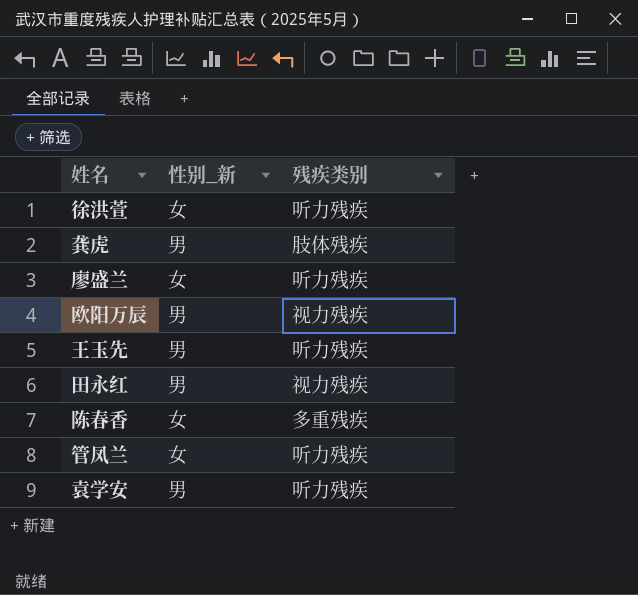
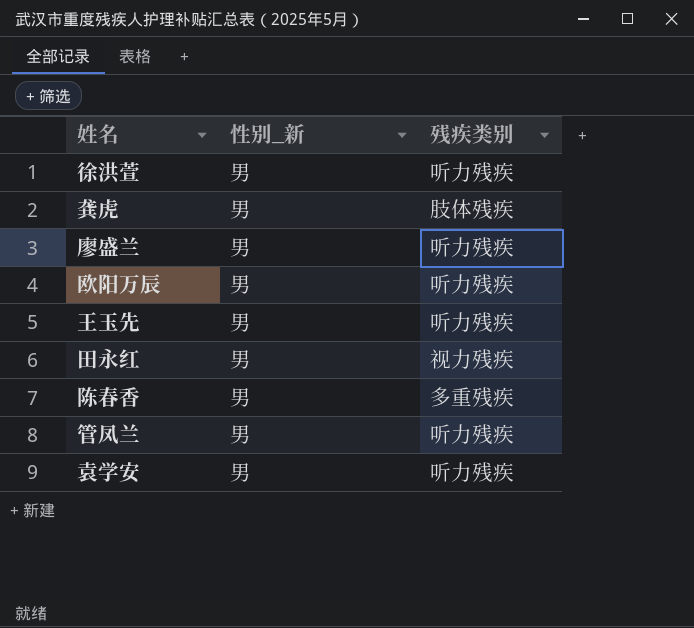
徐洪萱 | 性别_新: 女 -> 男
廖盛兰 | 性别_新: 女 -> 男
欧阳万辰 | 残疾类别: 视力残疾 -> 听力残疾
陈春香 | 性别_新: 女 -> 男
管凤兰 | 性别_新: 女 -> 男

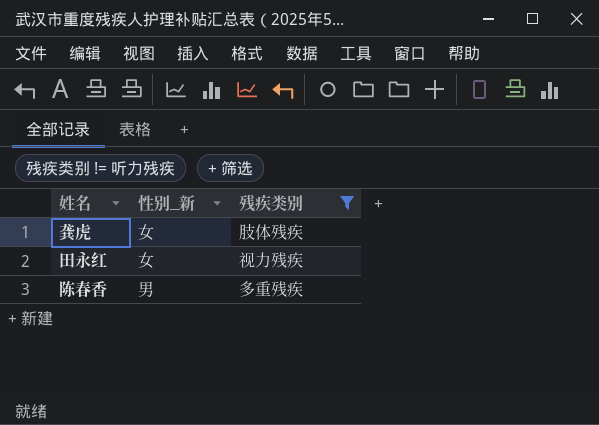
filter: none -> 残疾类别 != 听力残疾
龚虎 | 性别_新: 男 -> 女
田永红 | 性别_新: 男 -> 女

